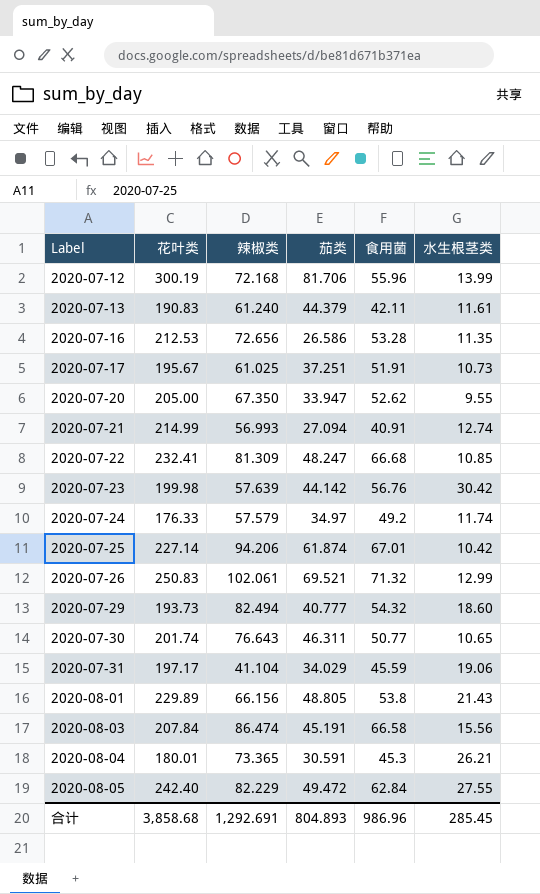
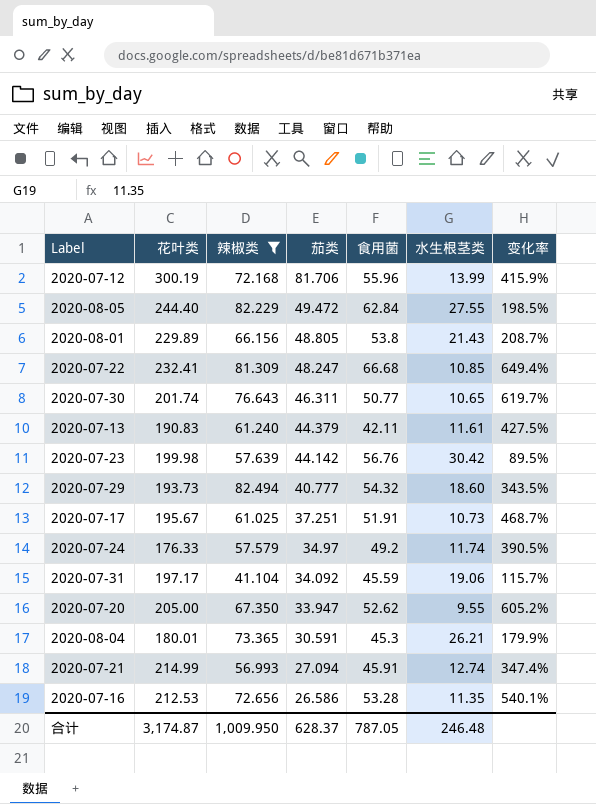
filter: none -> 辣椒类 <= 82.494
row order: Label ascending -> 茄类 descending
column 变化率 | formula: none -> ([辣椒类] - [水生根茎类]) / [水生根茎类]
2020-08-05 | 花叶类: 242.40 -> 244.40
2020-07-31 | 茄类: 34.029 -> 34.092
2020-07-21 | 食用菌: 40.91 -> 45.91
合计 | 花叶类: 3,858.68 -> 3,174.87
合计 | 辣椒类: 1,292.691 -> 1,009.950
合计 | 茄类: 804.893 -> 628.37
合计 | 食用菌: 986.96 -> 787.05
合计 | 水生根茎类: 285.45 -> 246.48

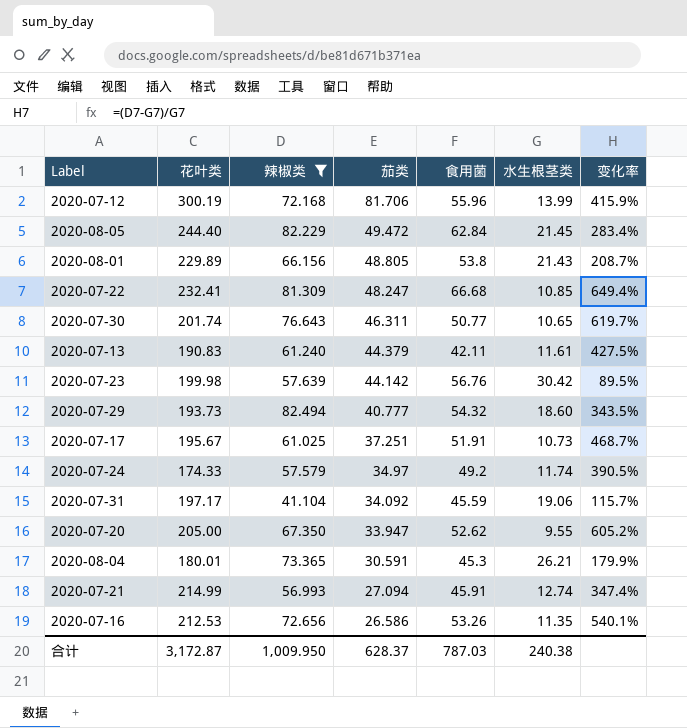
2020-08-05 | 水生根茎类: 27.55 -> 21.45
2020-08-05 | 变化率: 198.5% -> 283.4%
2020-07-24 | 花叶类: 176.33 -> 174.33
2020-07-16 | 食用菌: 53.28 -> 53.26
合计 | 花叶类: 3,174.87 -> 3,172.87
合计 | 食用菌: 787.05 -> 787.03
合计 | 水生根茎类: 246.48 -> 240.38

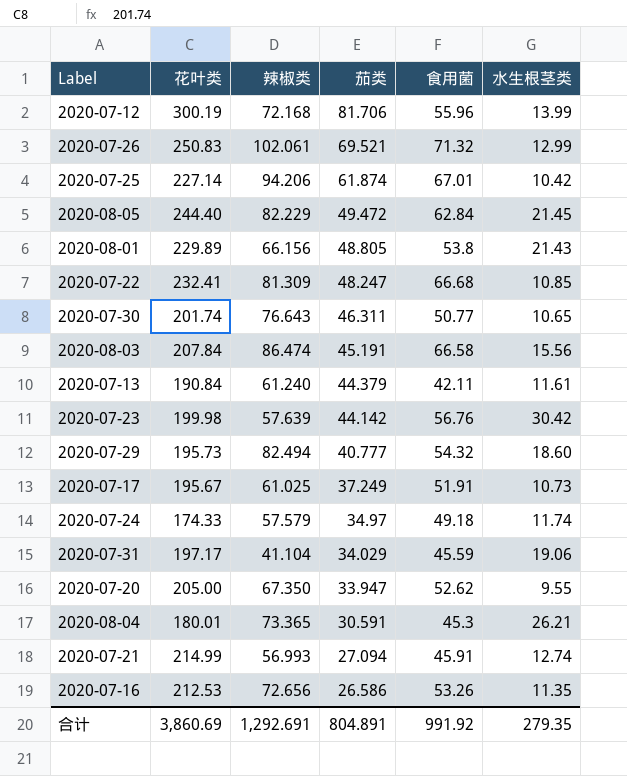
filter: 辣椒类 <= 82.494 -> none
column 变化率 | formula: ([辣椒类] - [水生根茎类]) / [水生根茎类] -> none
2020-07-13 | 花叶类: 190.83 -> 190.84
2020-07-29 | 花叶类: 193.73 -> 195.73
2020-07-17 | 茄类: 37.251 -> 37.249
2020-07-24 | 食用菌: 49.2 -> 49.18
2020-07-31 | 茄类: 34.092 -> 34.029
合计 | 花叶类: 3,172.87 -> 3,860.69
合计 | 辣椒类: 1,009.950 -> 1,292.691
合计 | 茄类: 628.37 -> 804.891
合计 | 食用菌: 787.03 -> 991.92
合计 | 水生根茎类: 240.38 -> 279.35

